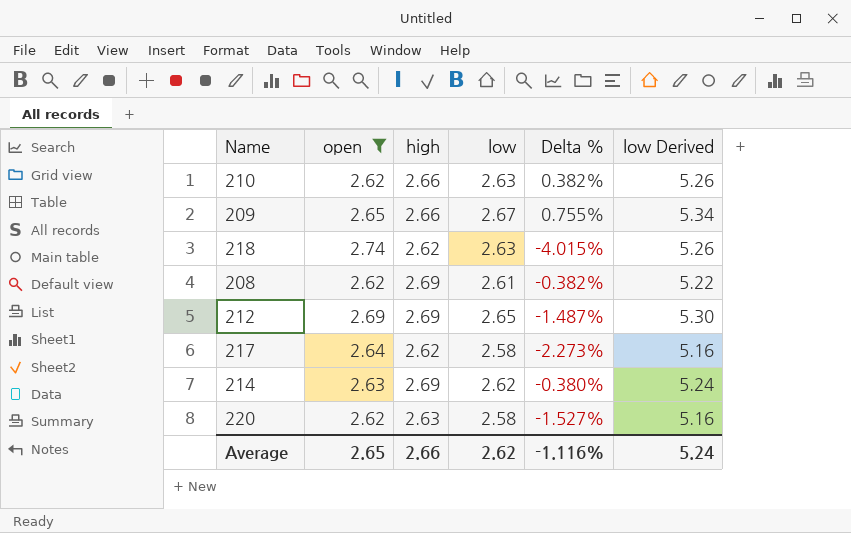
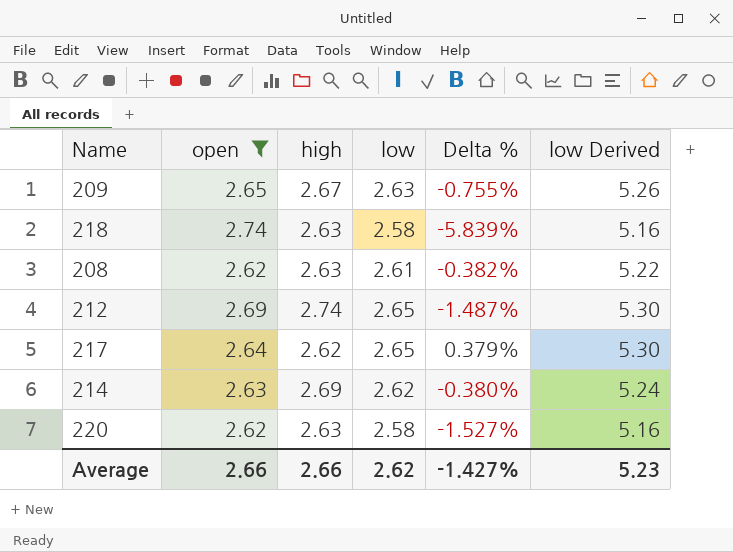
row 210: 2.62 | 2.66 | 2.63 | 0.382% | 5.26 -> none
209 | high: 2.66 -> 2.67
209 | low: 2.67 -> 2.63
209 | Delta %: 0.755% -> -0.755%
209 | low Derived: 5.34 -> 5.26
218 | high: 2.62 -> 2.63
218 | low: 2.63 -> 2.58
218 | Delta %: -4.015% -> -5.839%
218 | low Derived: 5.26 -> 5.16
208 | high: 2.69 -> 2.63
212 | high: 2.69 -> 2.74
217 | low: 2.58 -> 2.65
217 | Delta %: -2.273% -> 0.379%
217 | low Derived: 5.16 -> 5.30
Average | open: 2.65 -> 2.66
Average | Delta %: -1.116% -> -1.427%
Average | low Derived: 5.24 -> 5.23

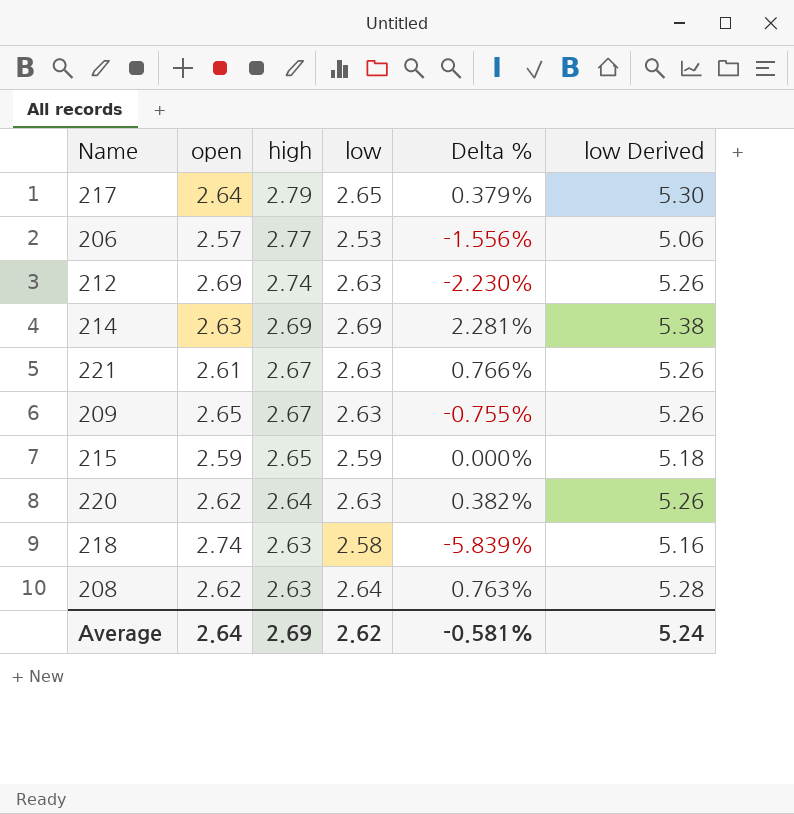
filter: open >= 2.62 -> none
row order: none -> high descending
217 | high: 2.62 -> 2.79
212 | low: 2.65 -> 2.63
212 | Delta %: -1.487% -> -2.230%
212 | low Derived: 5.30 -> 5.26
214 | low: 2.62 -> 2.69
214 | Delta %: -0.380% -> 2.281%
214 | low Derived: 5.24 -> 5.38
220 | high: 2.63 -> 2.64
220 | low: 2.58 -> 2.63
220 | Delta %: -1.527% -> 0.382%
220 | low Derived: 5.16 -> 5.26
208 | low: 2.61 -> 2.64
208 | Delta %: -0.382% -> 0.763%
208 | low Derived: 5.22 -> 5.28
Average | open: 2.66 -> 2.64
Average | high: 2.66 -> 2.69
Average | Delta %: -1.427% -> -0.581%
Average | low Derived: 5.23 -> 5.24

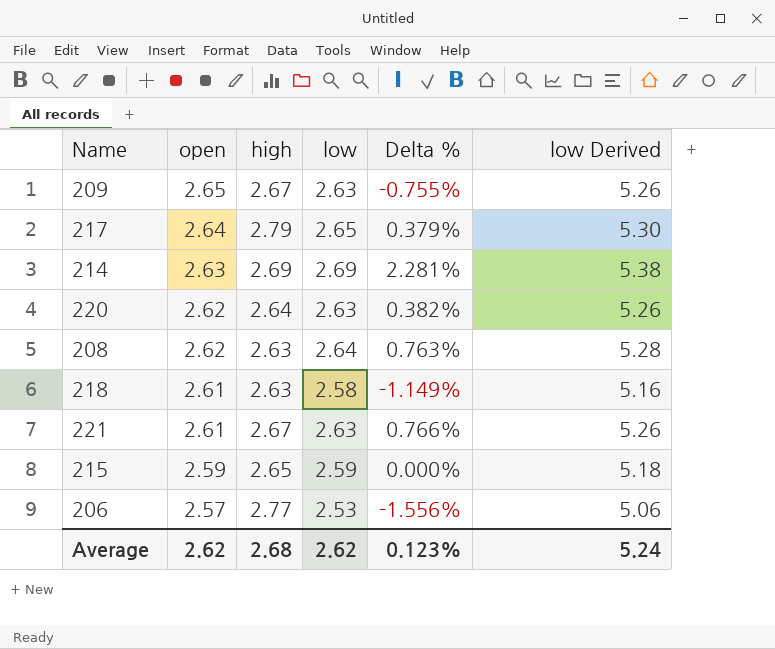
row order: high descending -> open descending
row 212: 2.69 | 2.74 | 2.63 | -2.230% | 5.26 -> none
218 | open: 2.74 -> 2.61
218 | Delta %: -5.839% -> -1.149%
Average | open: 2.64 -> 2.62
Average | high: 2.69 -> 2.68
Average | Delta %: -0.581% -> 0.123%

